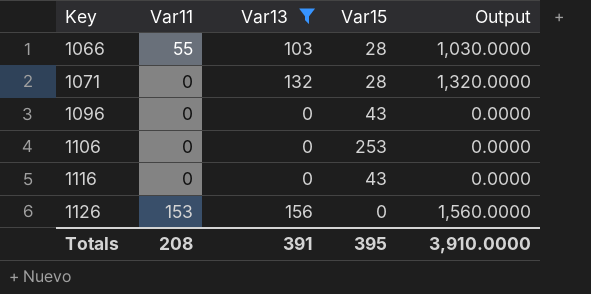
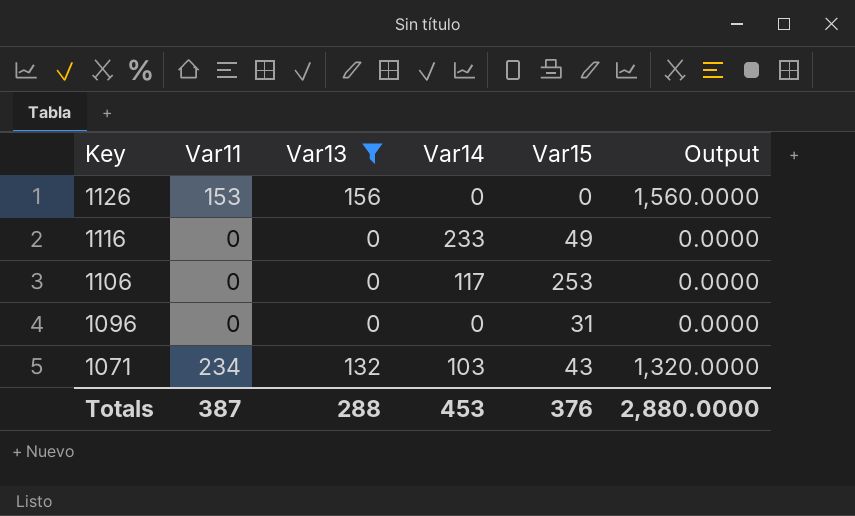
row order: Key ascending -> Key descending
column Var14 | position: none -> 4
row 1066: 55 | 103 | 28 | 1,030.0000 -> none
1116 | Var15: 43 -> 49
1096 | Var15: 43 -> 31
1071 | Var11: 0 -> 234
1071 | Var15: 28 -> 43
Totals | Var11: 208 -> 387
Totals | Var13: 391 -> 288
Totals | Var15: 395 -> 376
Totals | Output: 3,910.0000 -> 2,880.0000

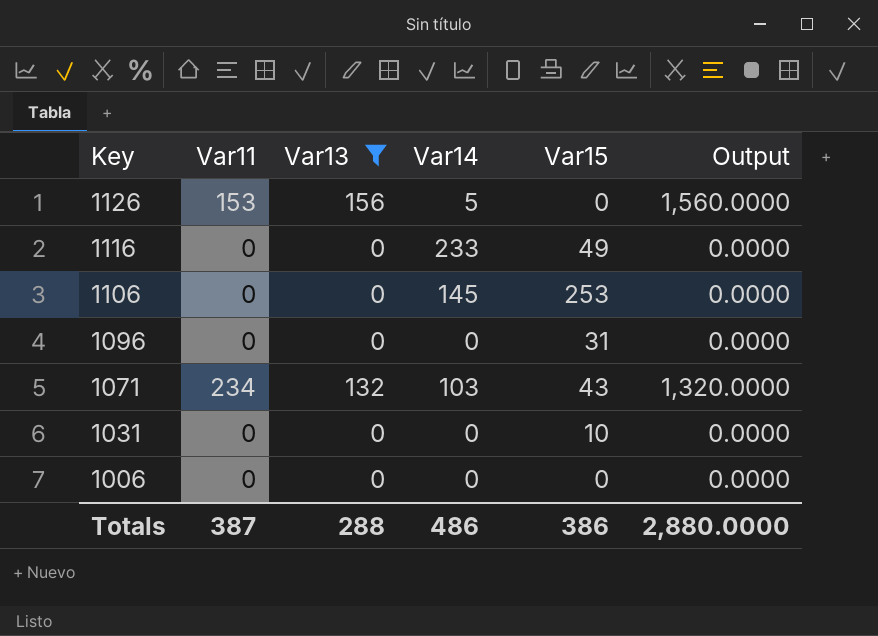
1126 | Var14: 0 -> 5
1106 | Var14: 117 -> 145
row 1031: none -> 0 | 0 | 0 | 10 | 0.0000
row 1006: none -> 0 | 0 | 0 | 0 | 0.0000
Totals | Var14: 453 -> 486
Totals | Var15: 376 -> 386

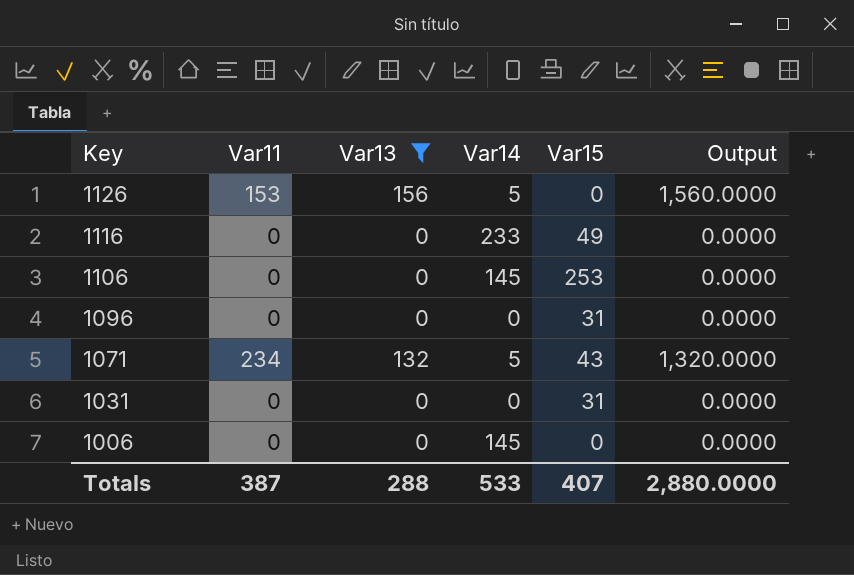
1071 | Var14: 103 -> 5
1031 | Var15: 10 -> 31
1006 | Var14: 0 -> 145
Totals | Var14: 486 -> 533
Totals | Var15: 386 -> 407

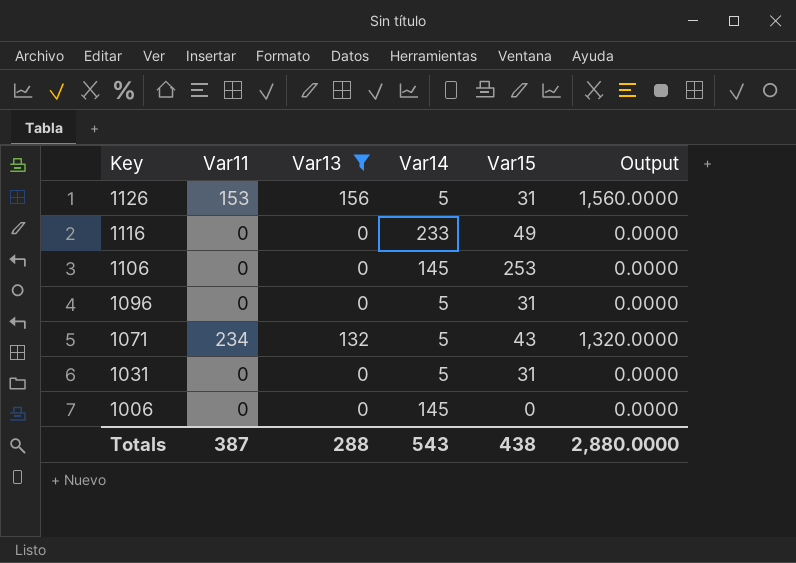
1126 | Var15: 0 -> 31
1096 | Var14: 0 -> 5
1031 | Var14: 0 -> 5
Totals | Var14: 533 -> 543
Totals | Var15: 407 -> 438

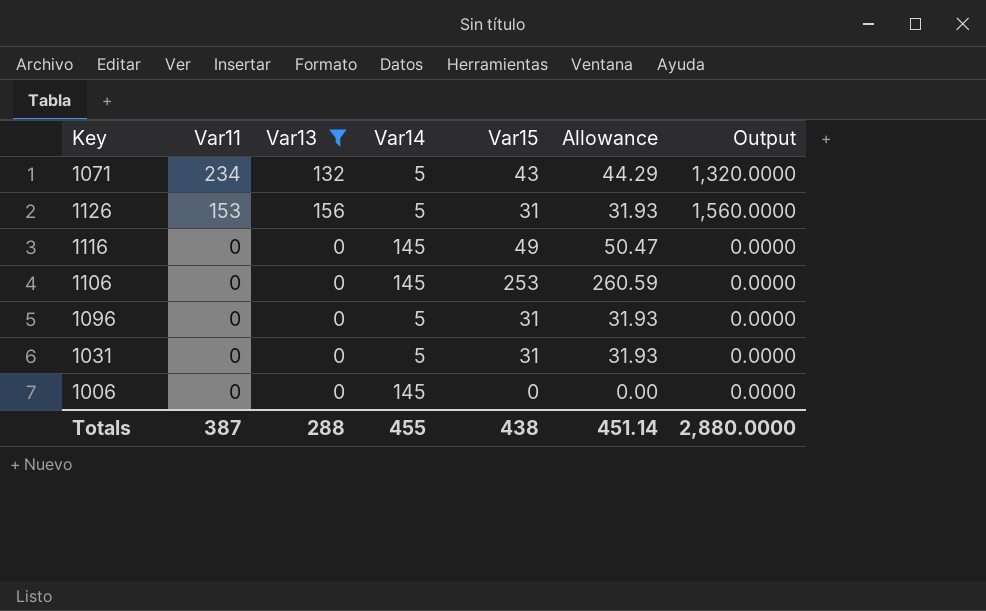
row order: Key descending -> Var11 descending
column Allowance | formula: none -> [Var15] * 1.03
1116 | Var14: 233 -> 145
Totals | Var14: 543 -> 455

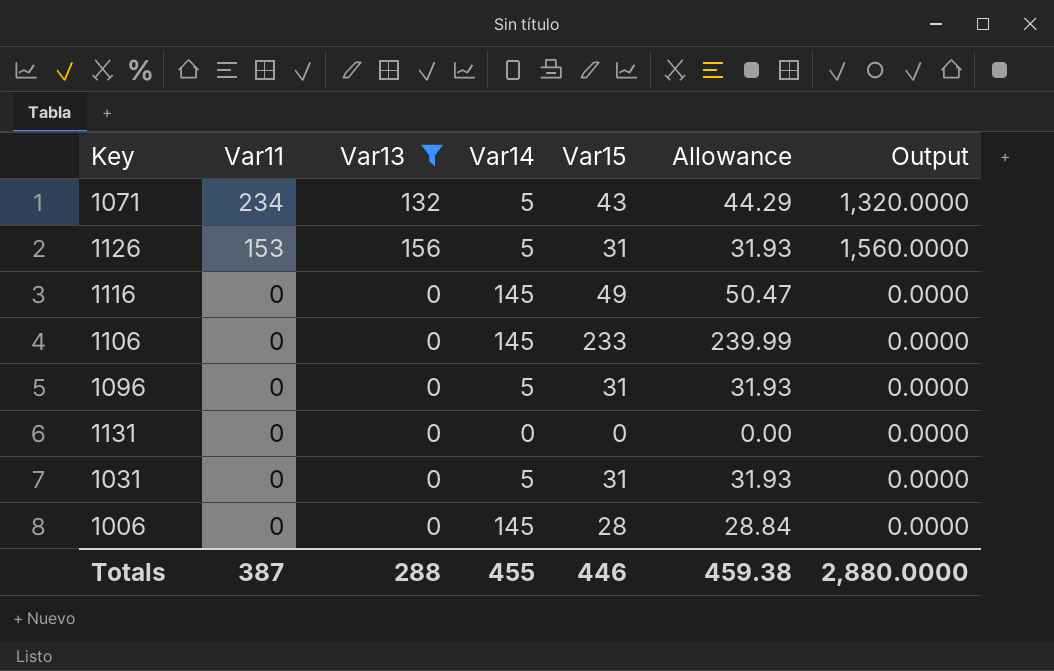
1106 | Var15: 253 -> 233
1106 | Allowance: 260.59 -> 239.99
row 1131: none -> 0 | 0 | 0 | 0 | 0.00 | 0.0000
1006 | Var15: 0 -> 28
1006 | Allowance: 0.00 -> 28.84
Totals | Var15: 438 -> 446
Totals | Allowance: 451.14 -> 459.38

